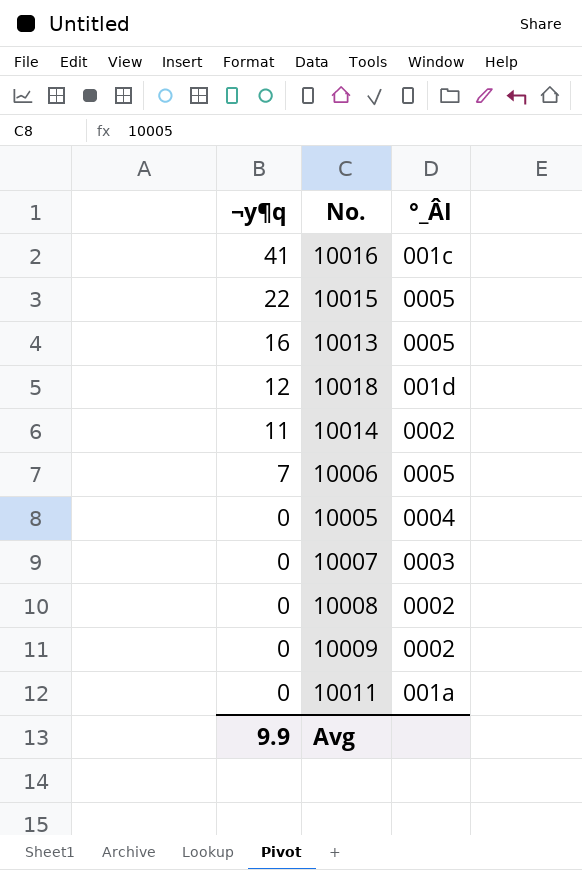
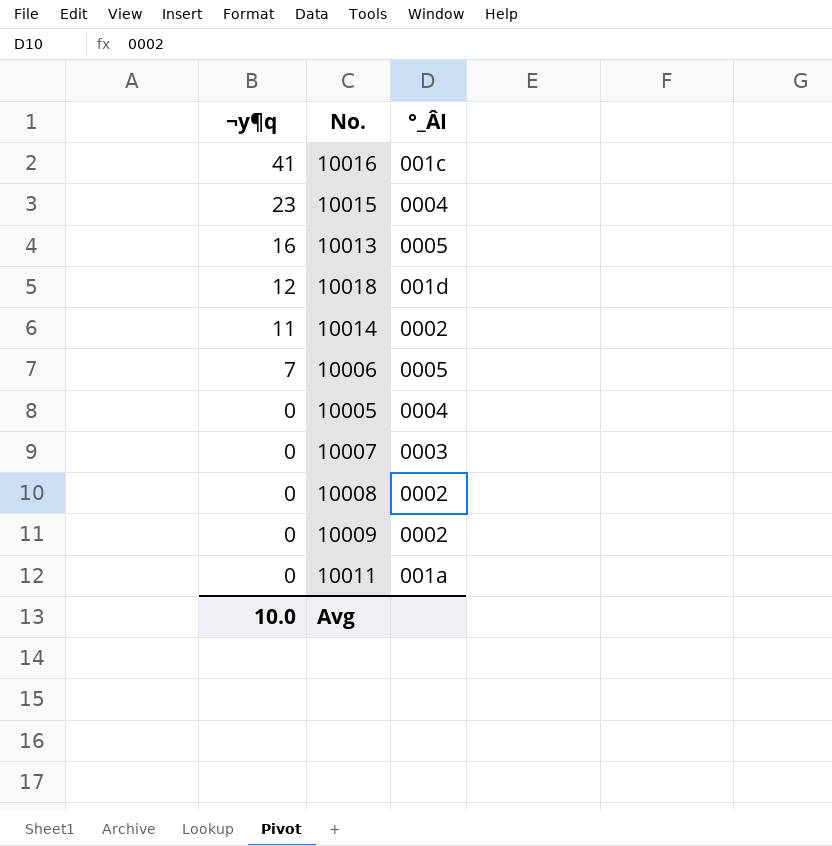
10015 | ¬y¶q: 22 -> 23
10015 | °_ÂI: 0005 -> 0004
Avg | ¬y¶q: 9.9 -> 10.0

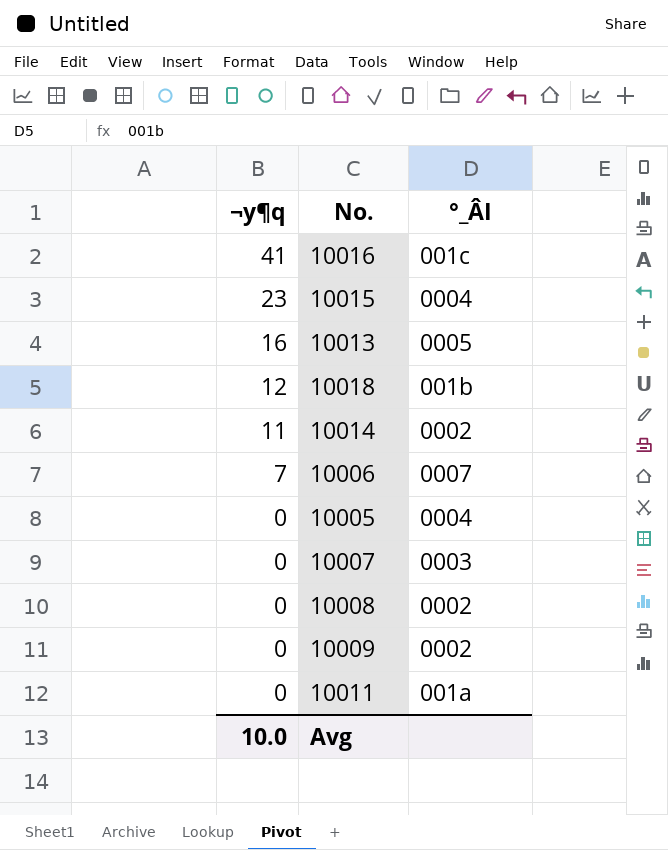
10018 | °_ÂI: 001d -> 001b
10006 | °_ÂI: 0005 -> 0007

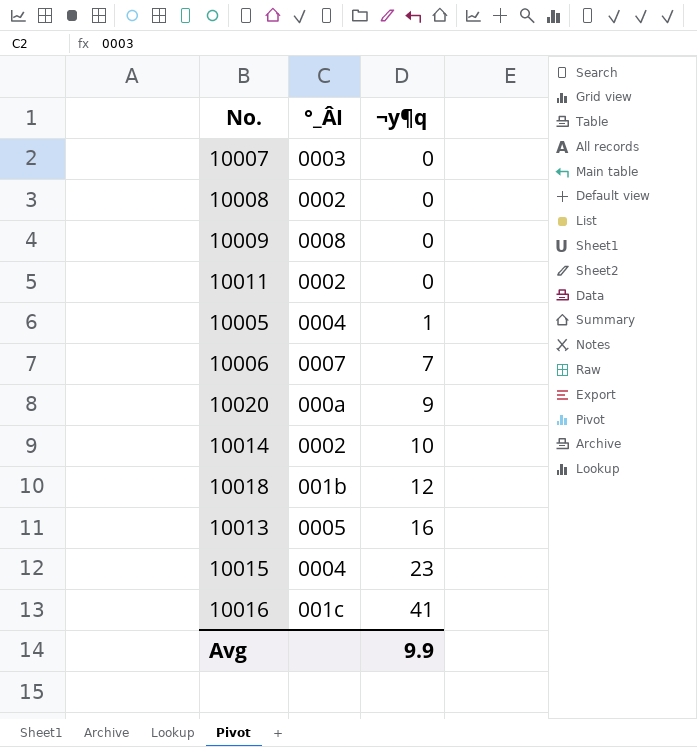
row order: ¬y¶q descending -> ¬y¶q ascending
column ¬y¶q | position: 1 -> 3
10009 | °_ÂI: 0002 -> 0008
10011 | °_ÂI: 001a -> 0002
10005 | ¬y¶q: 0 -> 1
row 10020: none -> 000a | 9
10014 | ¬y¶q: 11 -> 10
Avg | ¬y¶q: 10.0 -> 9.9

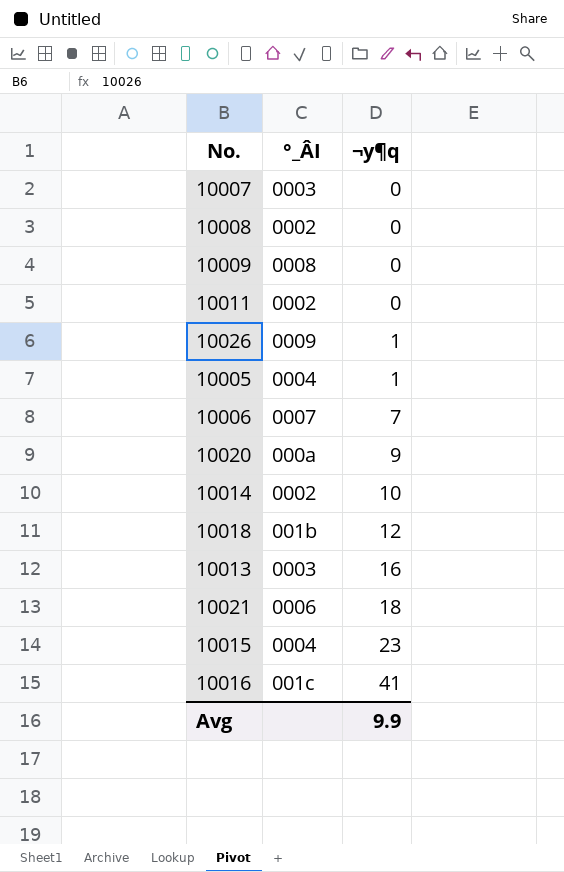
row 10026: none -> 0009 | 1
10013 | °_ÂI: 0005 -> 0003
row 10021: none -> 0006 | 18

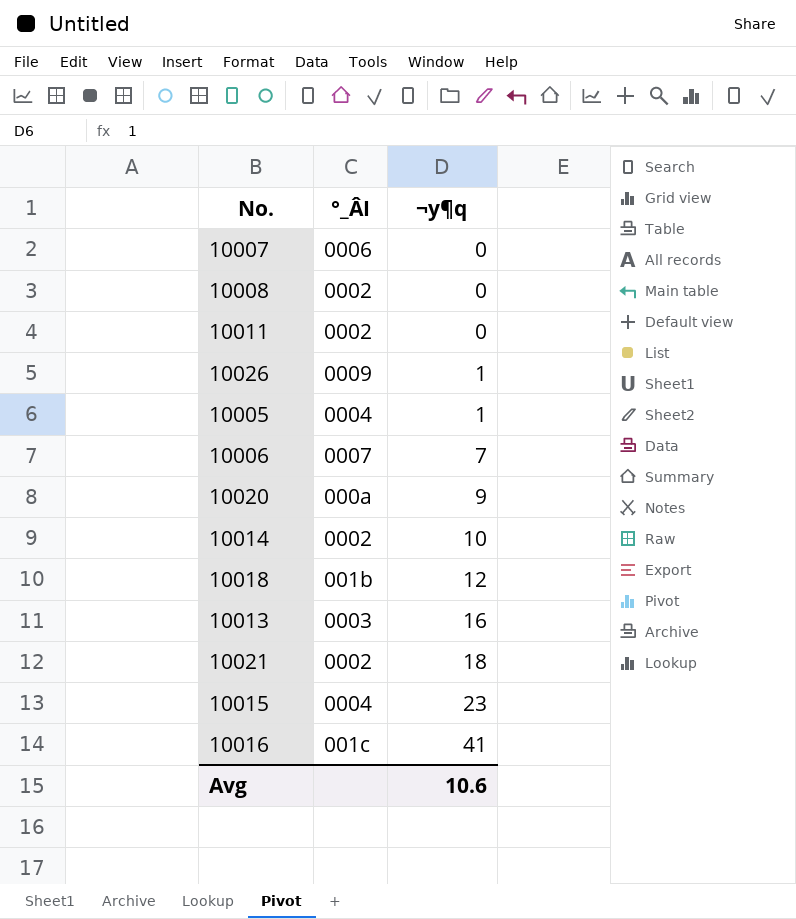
row 10009: 0008 | 0 -> none
10007 | °_ÂI: 0003 -> 0006
10021 | °_ÂI: 0006 -> 0002
Avg | ¬y¶q: 9.9 -> 10.6

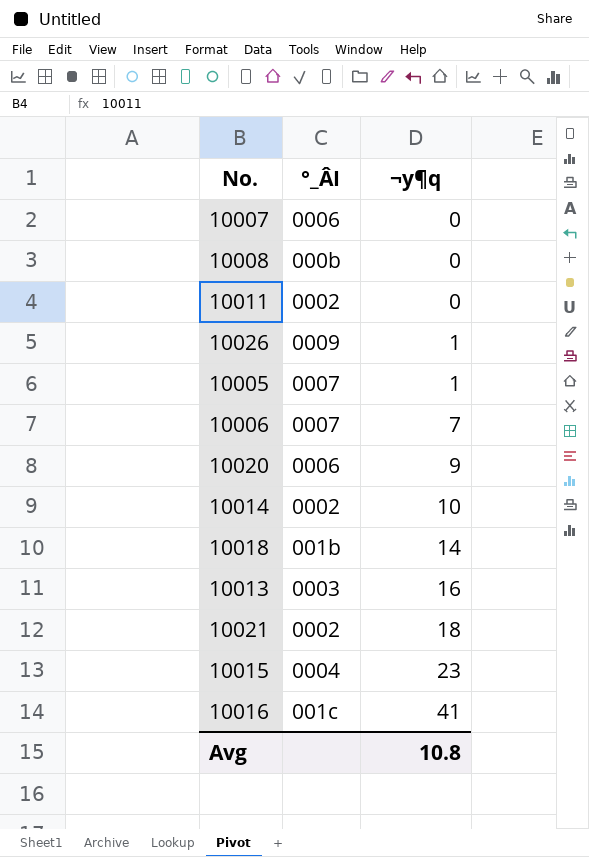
10008 | °_ÂI: 0002 -> 000b
10005 | °_ÂI: 0004 -> 0007
10020 | °_ÂI: 000a -> 0006
10018 | ¬y¶q: 12 -> 14
Avg | ¬y¶q: 10.6 -> 10.8

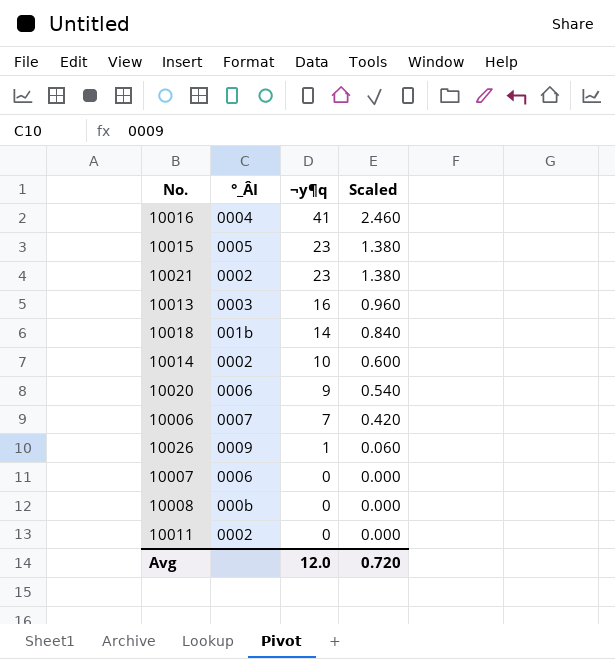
row order: ¬y¶q ascending -> ¬y¶q descending
column Scaled | formula: none -> [¬y¶q] * 0.06
row 10005: 0007 | 1 -> none
10016 | °_ÂI: 001c -> 0004
10015 | °_ÂI: 0004 -> 0005
10021 | ¬y¶q: 18 -> 23
Avg | ¬y¶q: 10.8 -> 12.0

